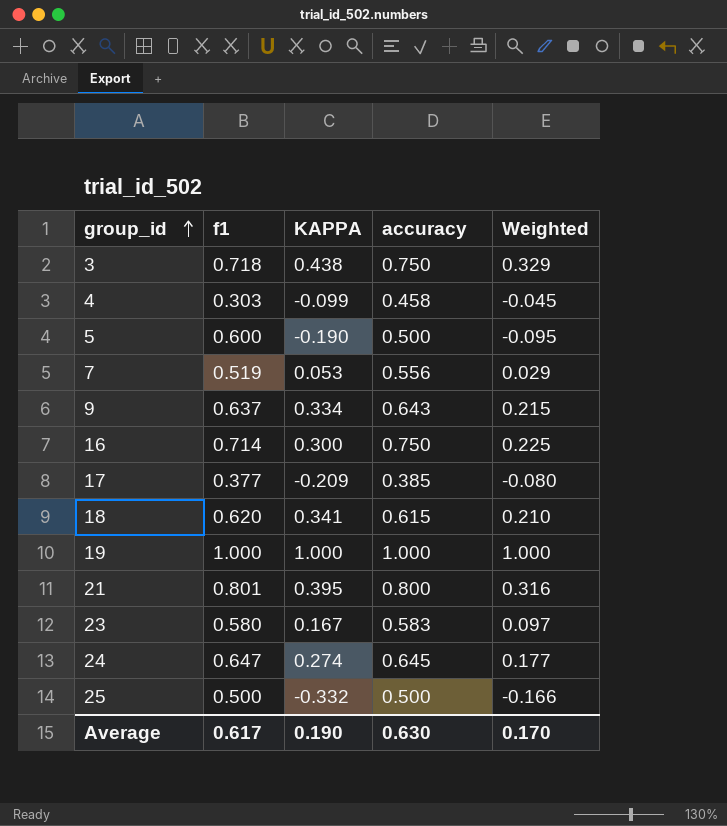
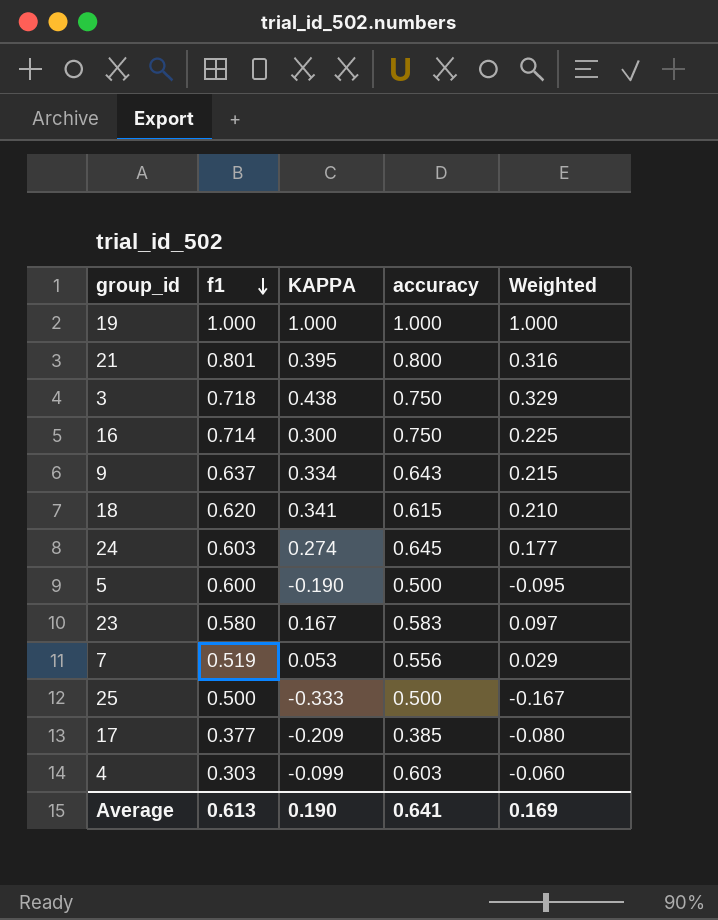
row order: group_id ascending -> f1 descending
24 | f1: 0.647 -> 0.603
25 | KAPPA: -0.332 -> -0.333
25 | Weighted: -0.166 -> -0.167
4 | accuracy: 0.458 -> 0.603
4 | Weighted: -0.045 -> -0.060
Average | f1: 0.617 -> 0.613
Average | accuracy: 0.630 -> 0.641
Average | Weighted: 0.170 -> 0.169

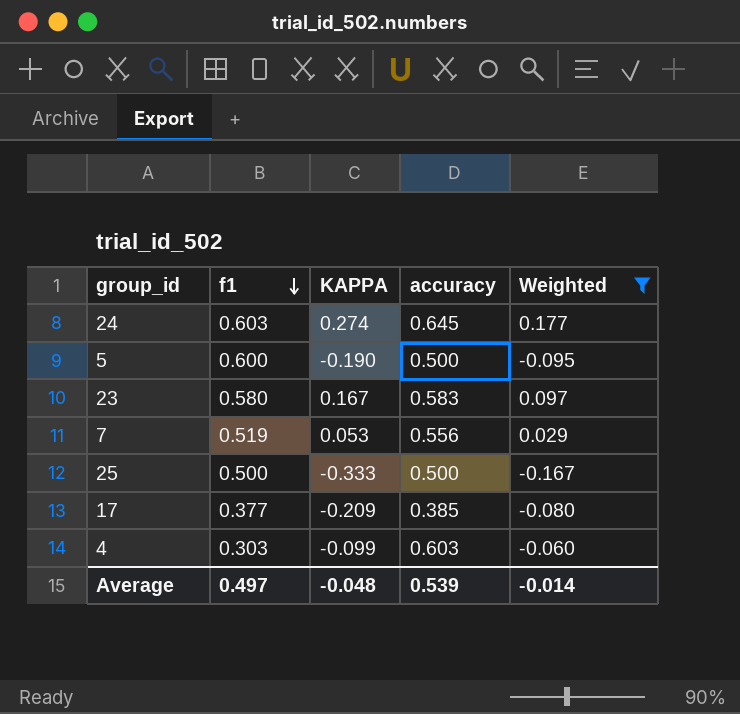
filter: none -> Weighted <= 0.177
Average | f1: 0.613 -> 0.497
Average | KAPPA: 0.190 -> -0.048
Average | accuracy: 0.641 -> 0.539
Average | Weighted: 0.169 -> -0.014

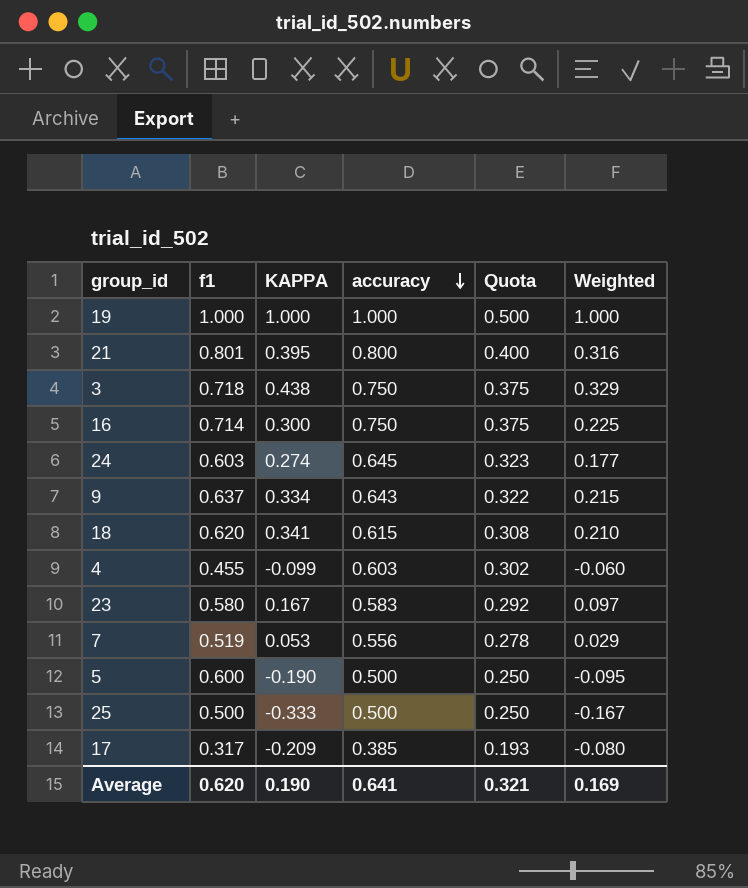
filter: Weighted <= 0.177 -> none
row order: f1 descending -> accuracy descending
column Quota | formula: none -> [accuracy] * 0.5
4 | f1: 0.303 -> 0.455
17 | f1: 0.377 -> 0.317
Average | f1: 0.497 -> 0.620
Average | KAPPA: -0.048 -> 0.190
Average | accuracy: 0.539 -> 0.641
Average | Weighted: -0.014 -> 0.169

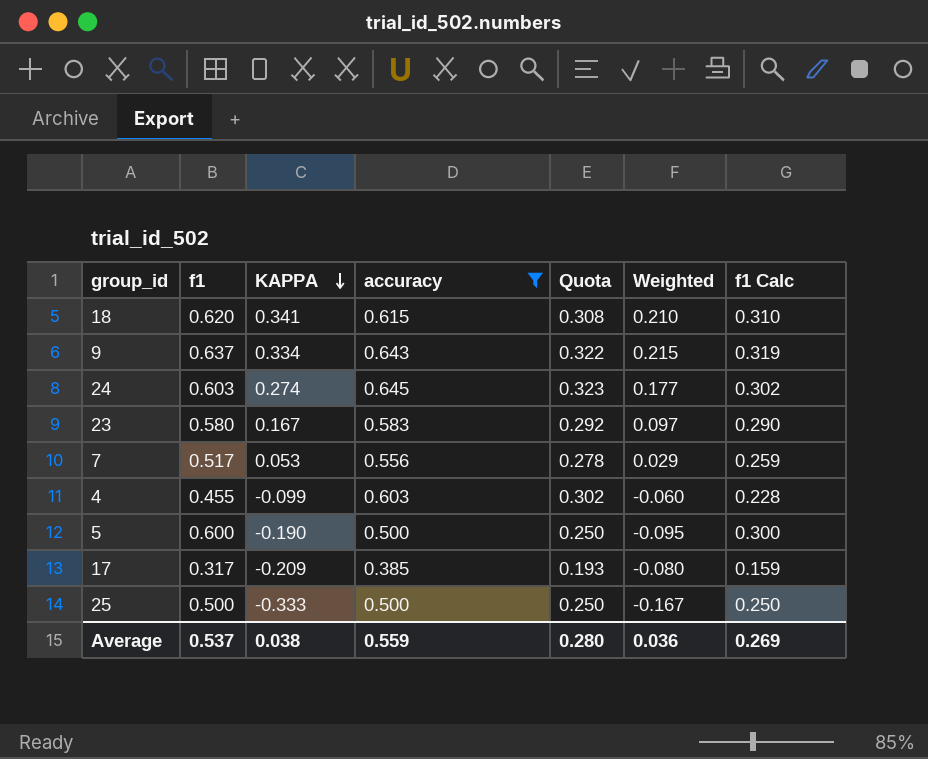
filter: none -> accuracy <= 0.645
row order: accuracy descending -> KAPPA descending
column f1 Calc | formula: none -> [f1] * 0.5
7 | f1: 0.519 -> 0.517
Average | f1: 0.620 -> 0.537
Average | KAPPA: 0.190 -> 0.038
Average | accuracy: 0.641 -> 0.559
Average | Quota: 0.321 -> 0.280
Average | Weighted: 0.169 -> 0.036

